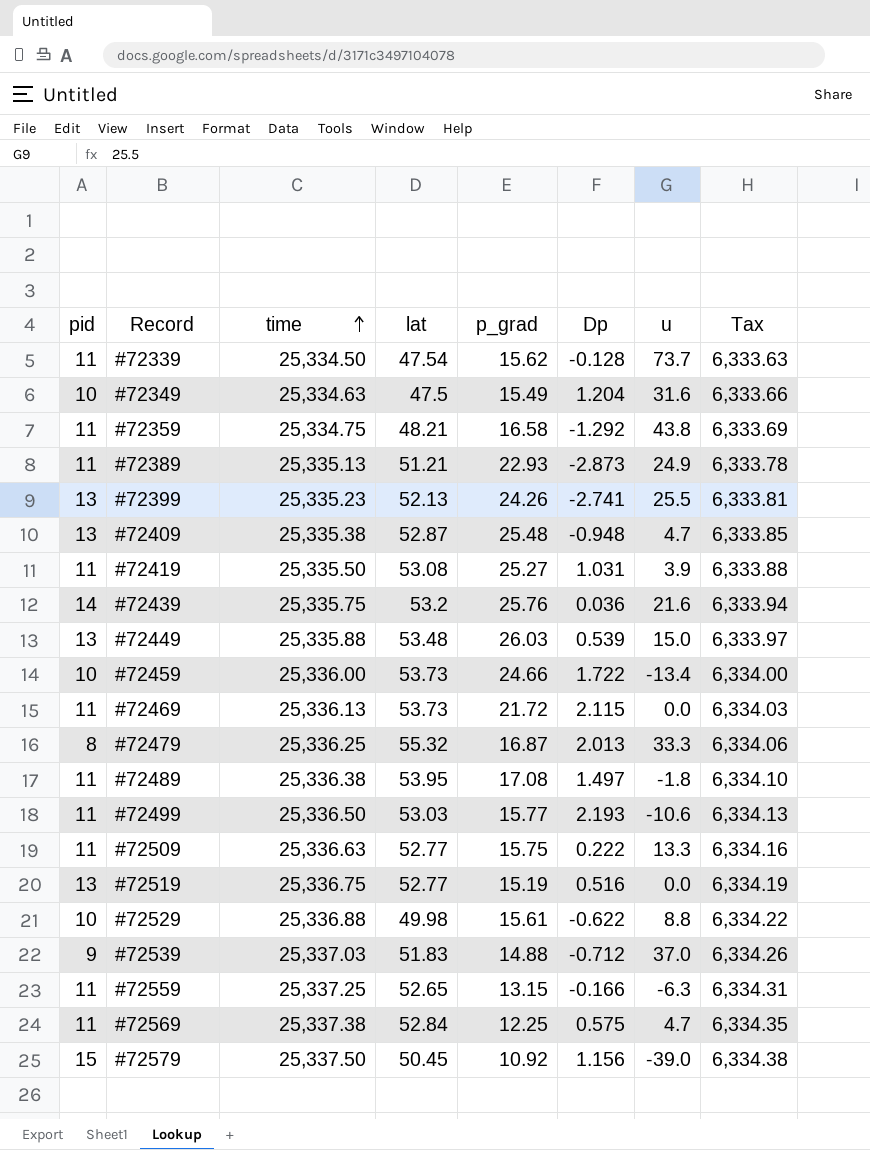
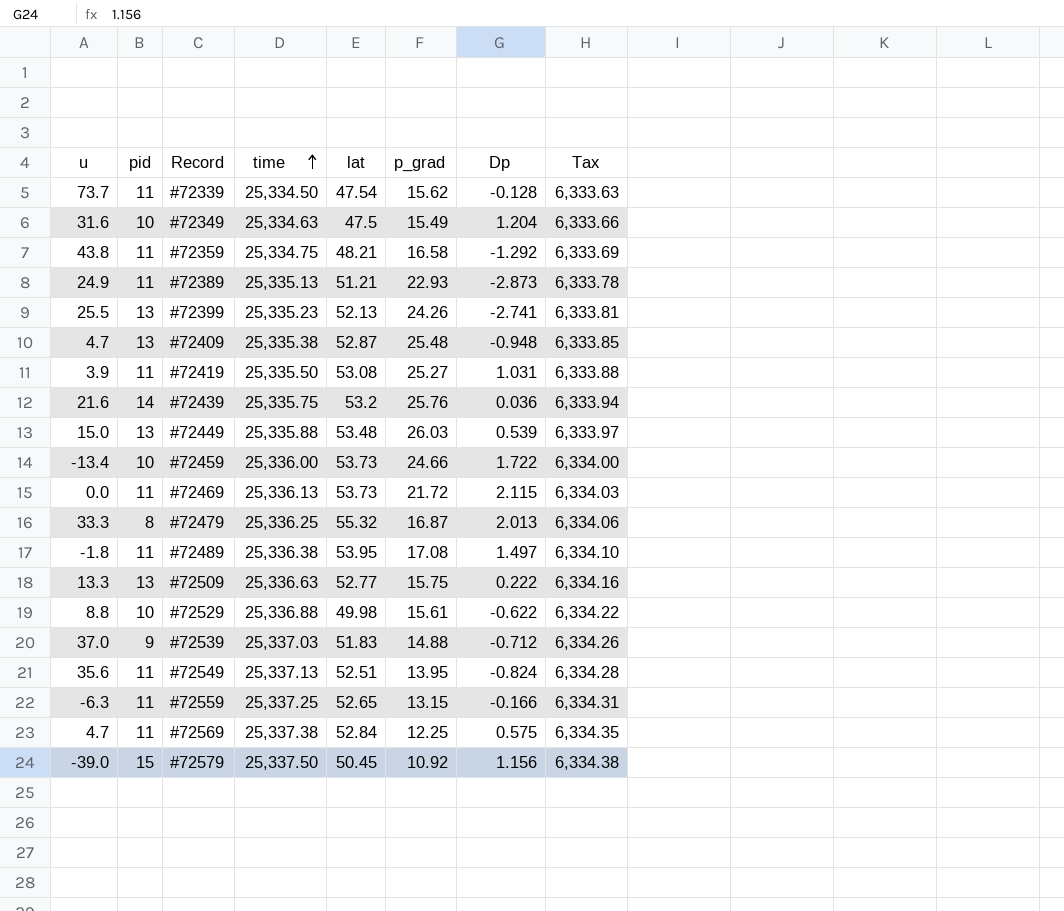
column u | position: 7 -> 1
row #72499: 11 | 25,336.50 | 53.03 | 15.77 | 2.193 | -10.6 | 6,334.13 -> none
row #72519: 13 | 25,336.75 | 52.77 | 15.19 | 0.516 | 0.0 | 6,334.19 -> none
#72509 | pid: 11 -> 13
row #72549: none -> 35.6 | 11 | 25,337.13 | 52.51 | 13.95 | -0.824 | 6,334.28

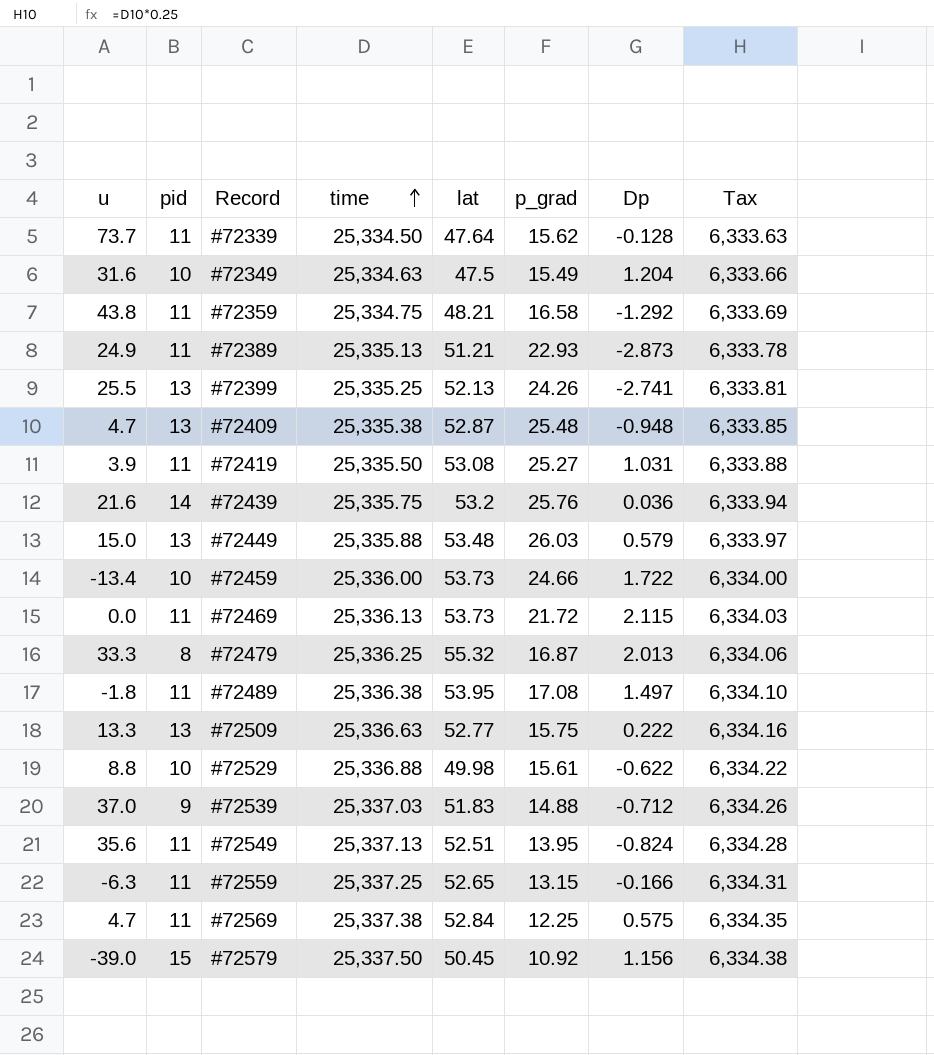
#72339 | lat: 47.54 -> 47.64
#72399 | time: 25,335.23 -> 25,335.25
#72449 | Dp: 0.539 -> 0.579

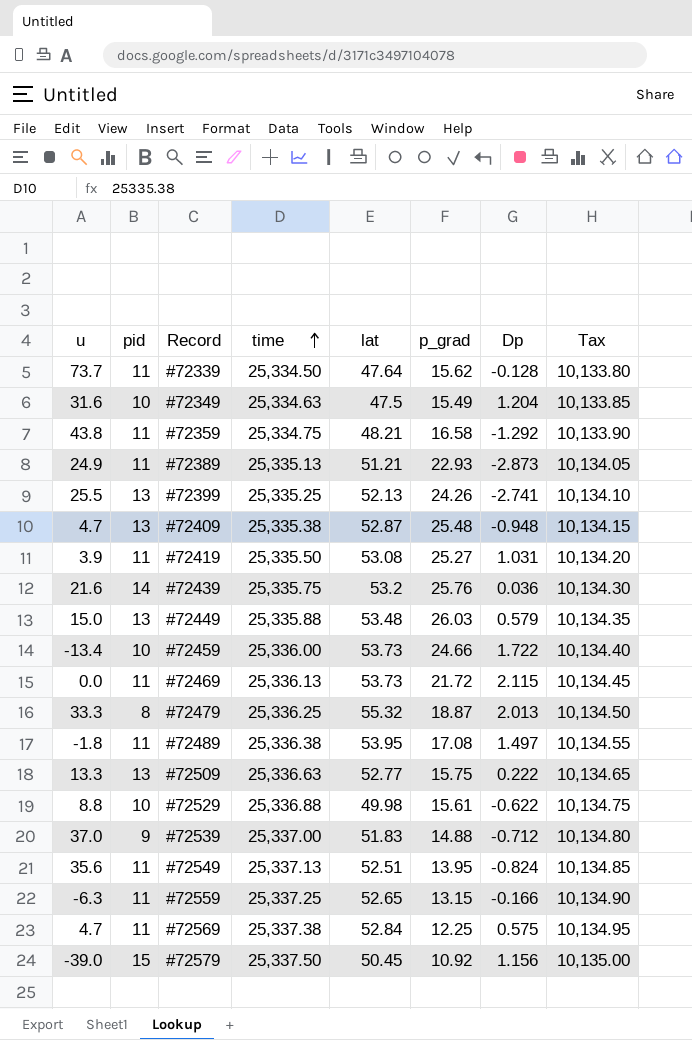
column Tax | formula: [time] * 0.25 -> [time] * 0.4
#72479 | p_grad: 16.87 -> 18.87
#72539 | time: 25,337.03 -> 25,337.00

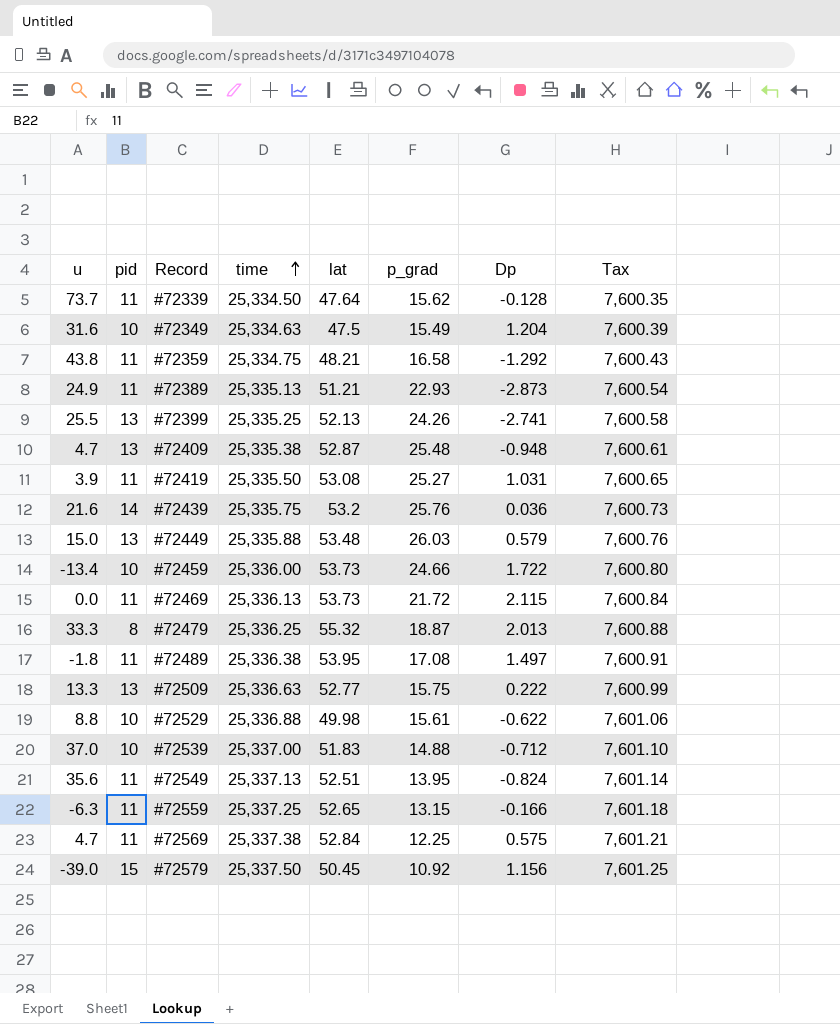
column Tax | formula: [time] * 0.4 -> [time] * 0.3
#72539 | pid: 9 -> 10

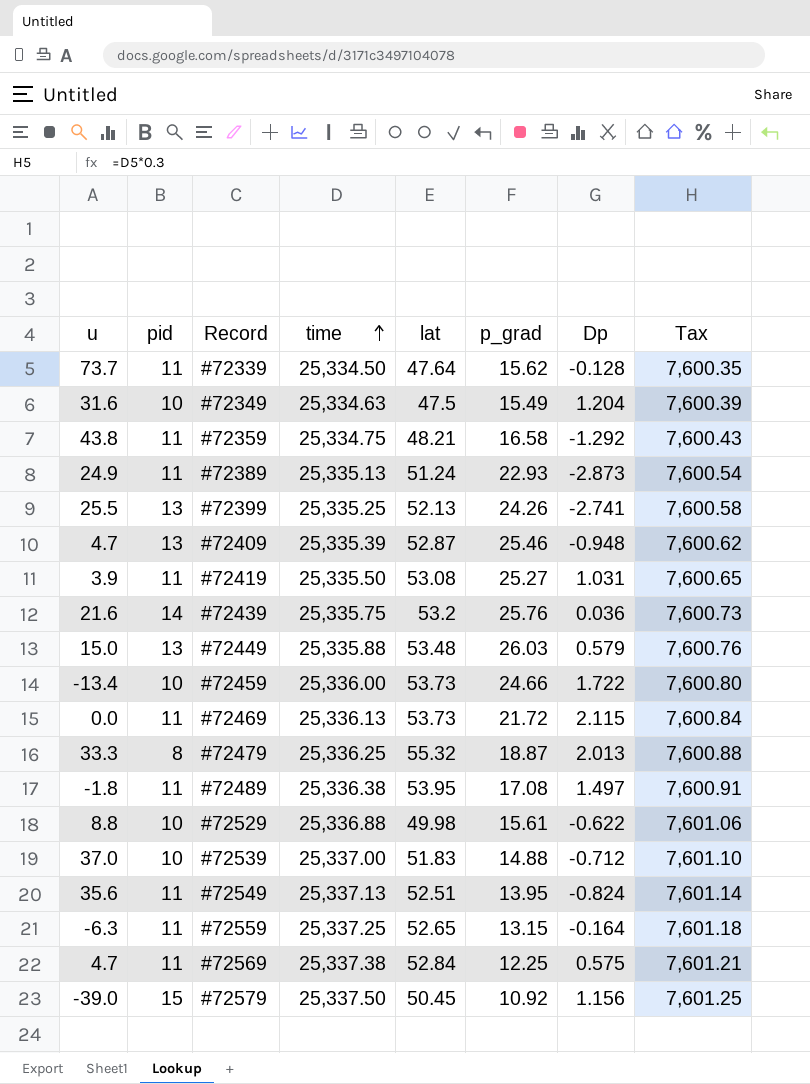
row #72509: 13.3 | 13 | 25,336.63 | 52.77 | 15.75 | 0.222 | 7,600.99 -> none
#72389 | lat: 51.21 -> 51.24
#72409 | time: 25,335.38 -> 25,335.39
#72409 | p_grad: 25.48 -> 25.46
#72409 | Tax: 7,600.61 -> 7,600.62
#72559 | Dp: -0.166 -> -0.164

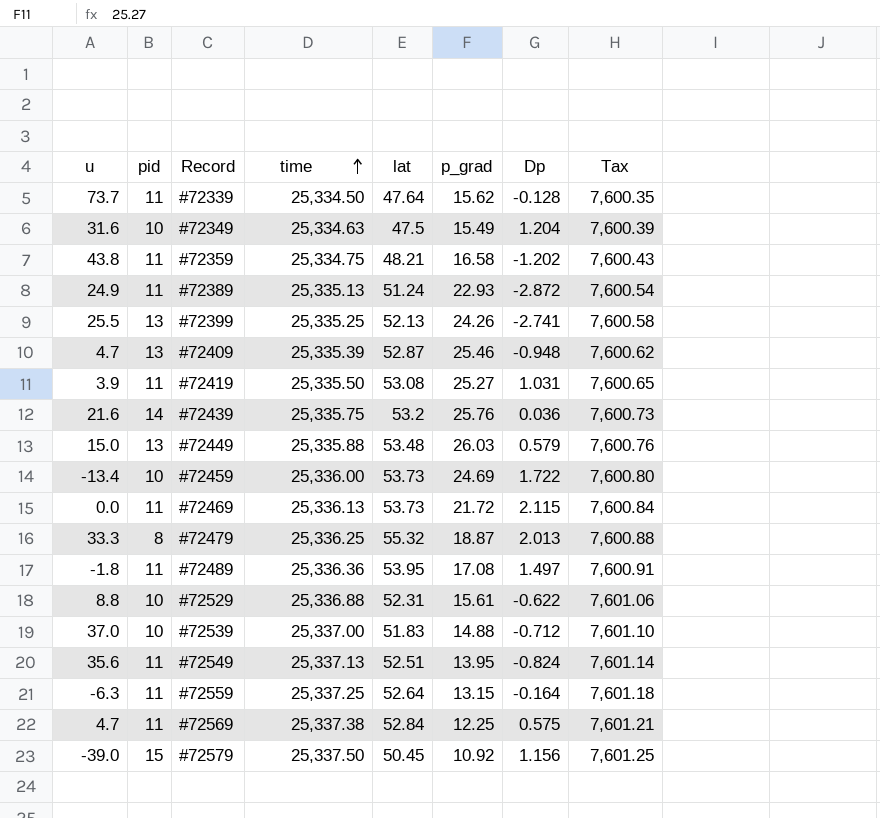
#72359 | Dp: -1.292 -> -1.202
#72389 | Dp: -2.873 -> -2.872
#72459 | p_grad: 24.66 -> 24.69
#72489 | time: 25,336.38 -> 25,336.36
#72529 | lat: 49.98 -> 52.31
#72559 | lat: 52.65 -> 52.64

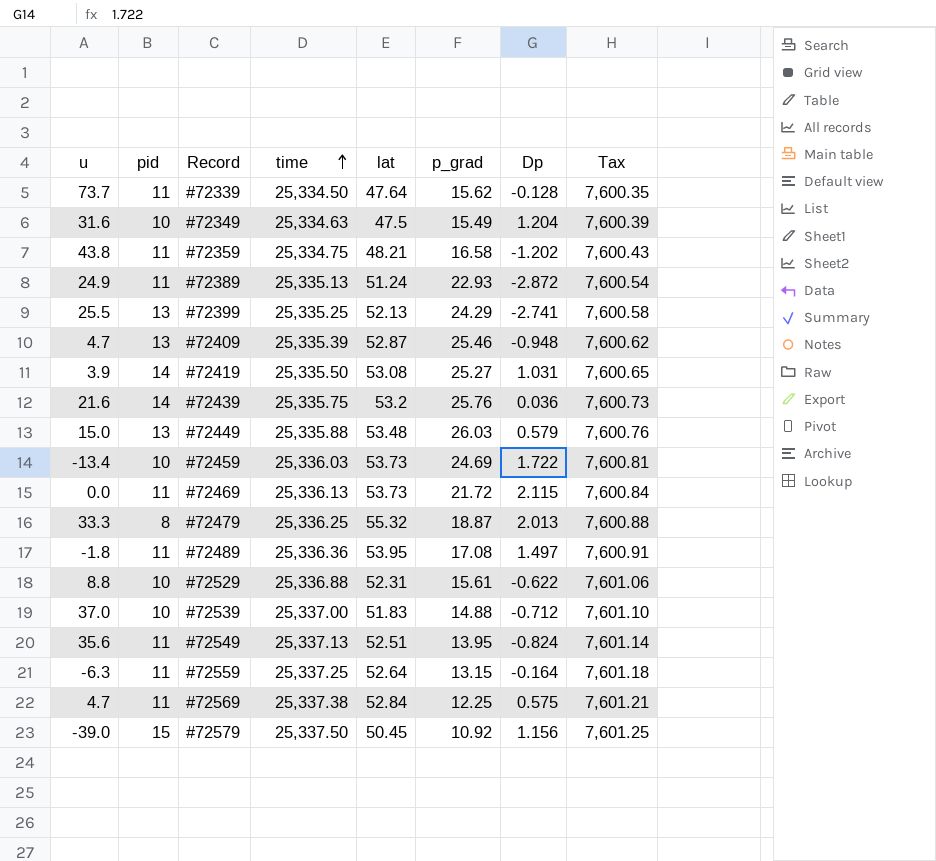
#72399 | p_grad: 24.26 -> 24.29
#72419 | pid: 11 -> 14
#72459 | time: 25,336.00 -> 25,336.03
#72459 | Tax: 7,600.80 -> 7,600.81

